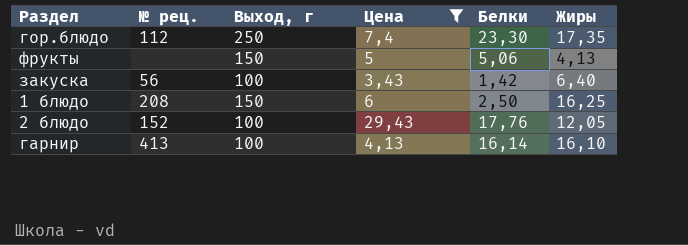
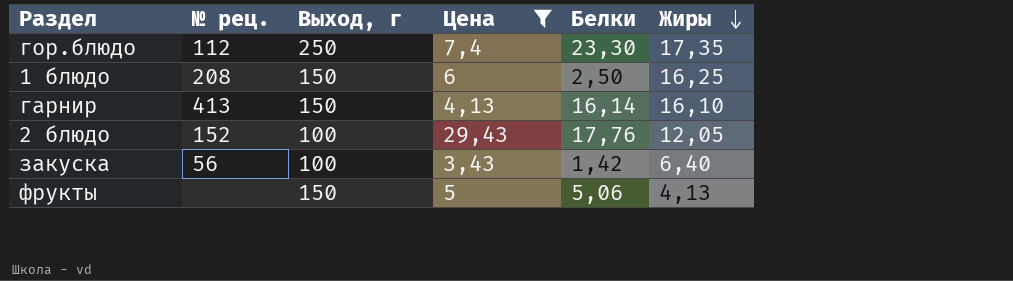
row order: none -> Жиры descending
гарнир | Выход, г: 100 -> 150

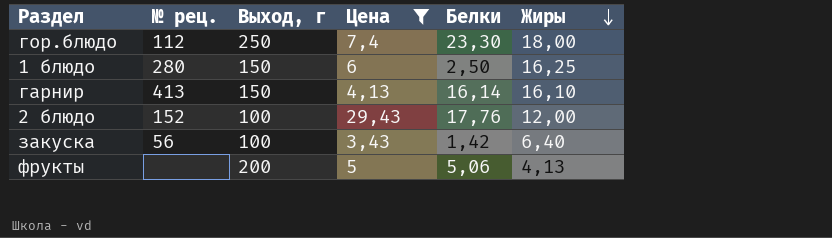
гор.блюдо | Жиры: 17,35 -> 18,00
1 блюдо | № рец.: 208 -> 280
2 блюдо | Жиры: 12,05 -> 12,00
фрукты | Выход, г: 150 -> 200

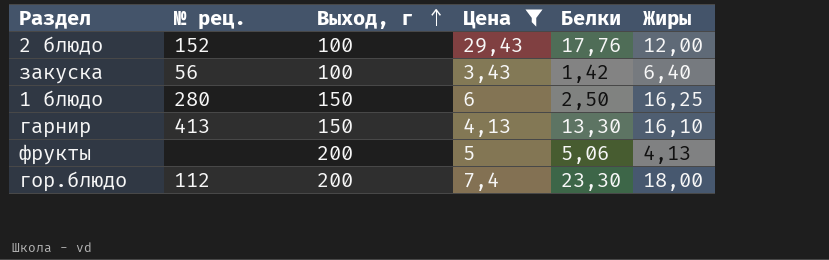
row order: Жиры descending -> Выход, г ascending
гарнир | Белки: 16,14 -> 13,30
гор.блюдо | Выход, г: 250 -> 200

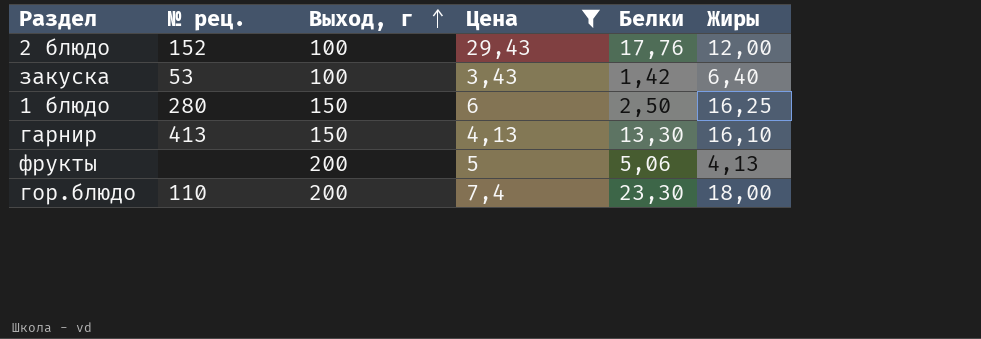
закуска | № рец.: 56 -> 53
гор.блюдо | № рец.: 112 -> 110

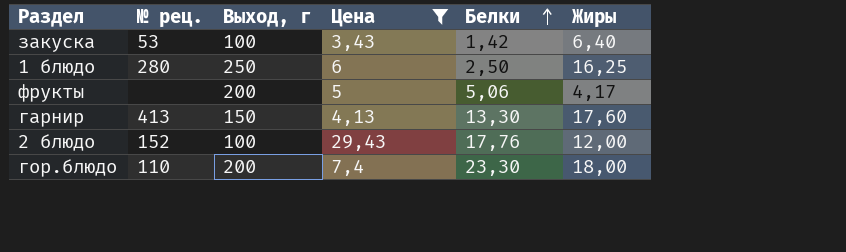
row order: Выход, г ascending -> Белки ascending
1 блюдо | Выход, г: 150 -> 250
фрукты | Жиры: 4,13 -> 4,17
гарнир | Жиры: 16,10 -> 17,60

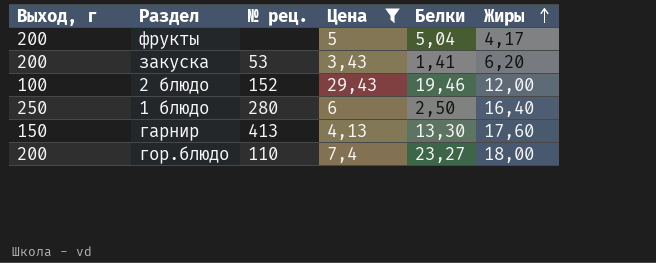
row order: Белки ascending -> Жиры ascending
column Выход, г | position: 3 -> 1
фрукты | Белки: 5,06 -> 5,04
закуска | Выход, г: 100 -> 200
закуска | Белки: 1,42 -> 1,41
закуска | Жиры: 6,40 -> 6,20
2 блюдо | Белки: 17,76 -> 19,46
1 блюдо | Жиры: 16,25 -> 16,40
гор.блюдо | Белки: 23,30 -> 23,27

